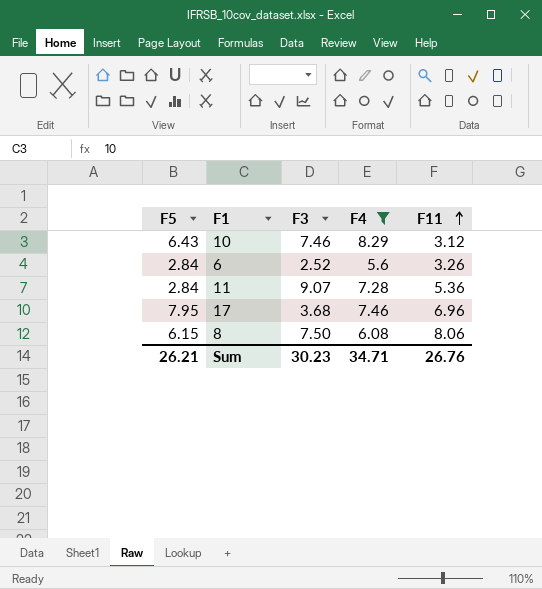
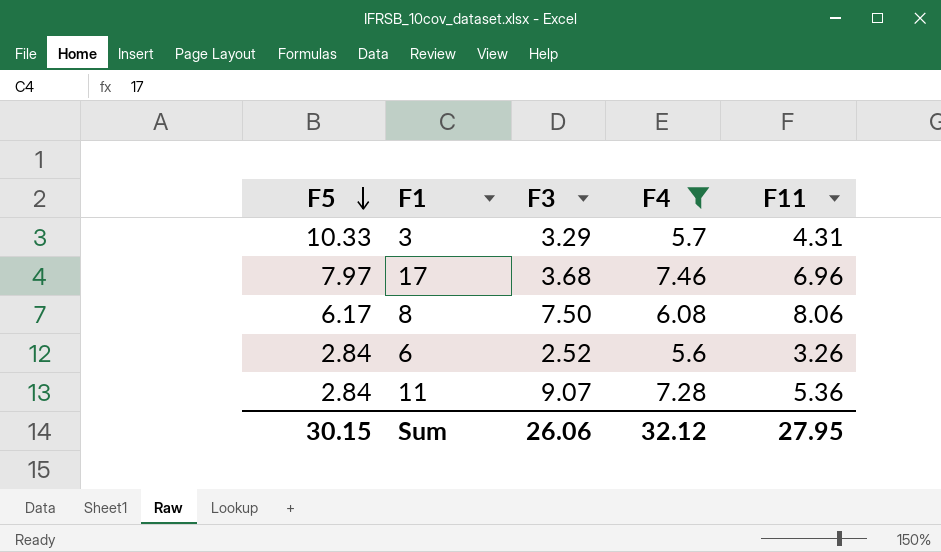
row order: F11 ascending -> F5 descending
row 10: 6.43 | 7.46 | 8.29 | 3.12 -> none
row 3: none -> 10.33 | 3.29 | 5.7 | 4.31
17 | F5: 7.95 -> 7.97
8 | F5: 6.15 -> 6.17
Sum | F5: 26.21 -> 30.15
Sum | F3: 30.23 -> 26.06
Sum | F4: 34.71 -> 32.12
Sum | F11: 26.76 -> 27.95

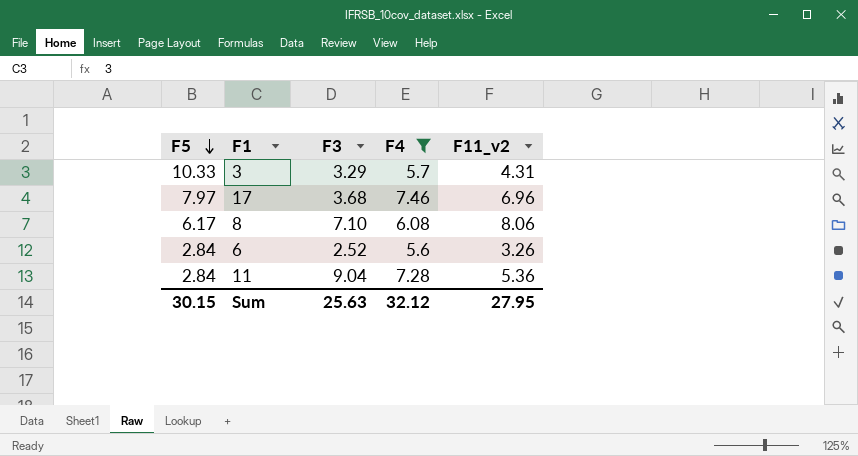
column name: F11 -> F11_v2
8 | F3: 7.50 -> 7.10
11 | F3: 9.07 -> 9.04
Sum | F3: 26.06 -> 25.63

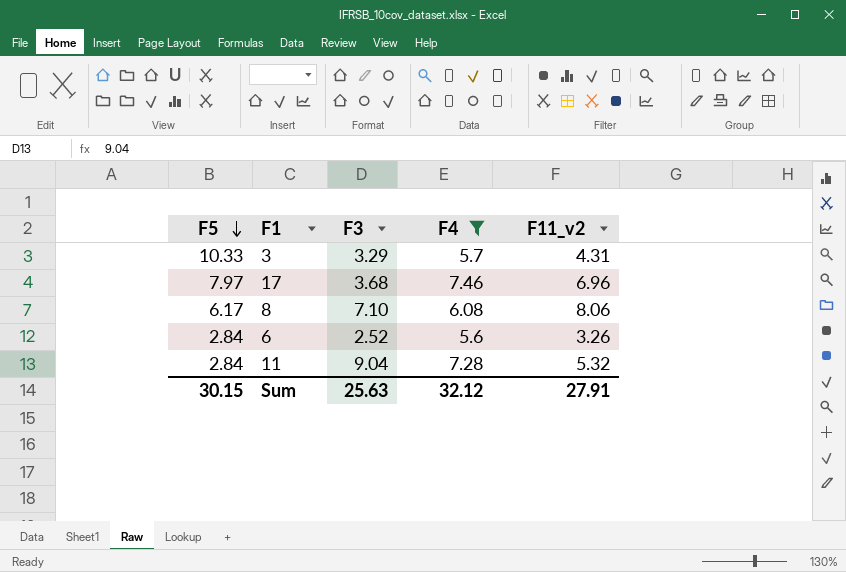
11 | F11_v2: 5.36 -> 5.32
Sum | F11_v2: 27.95 -> 27.91

